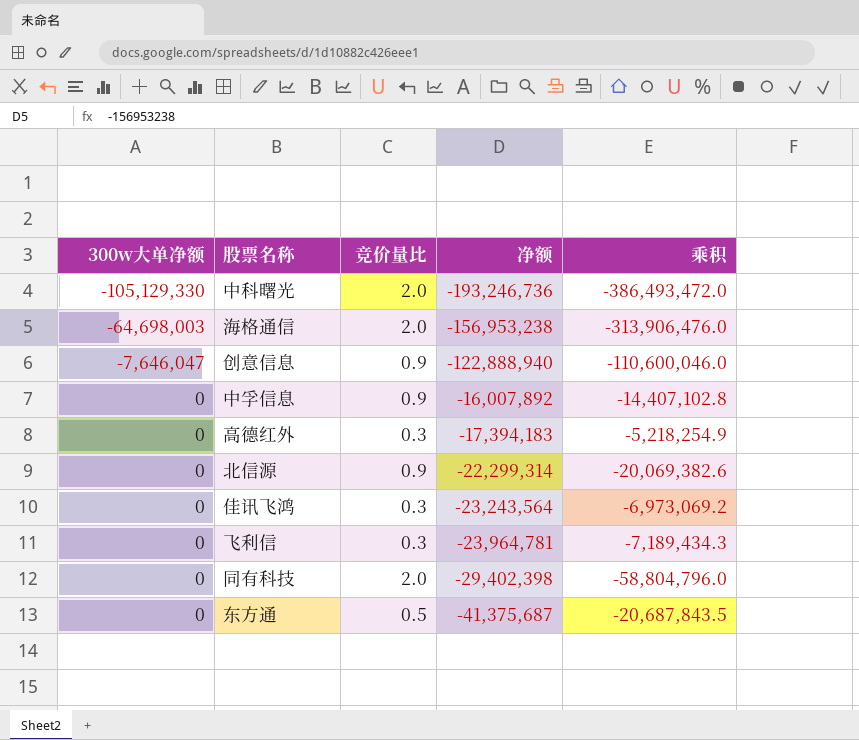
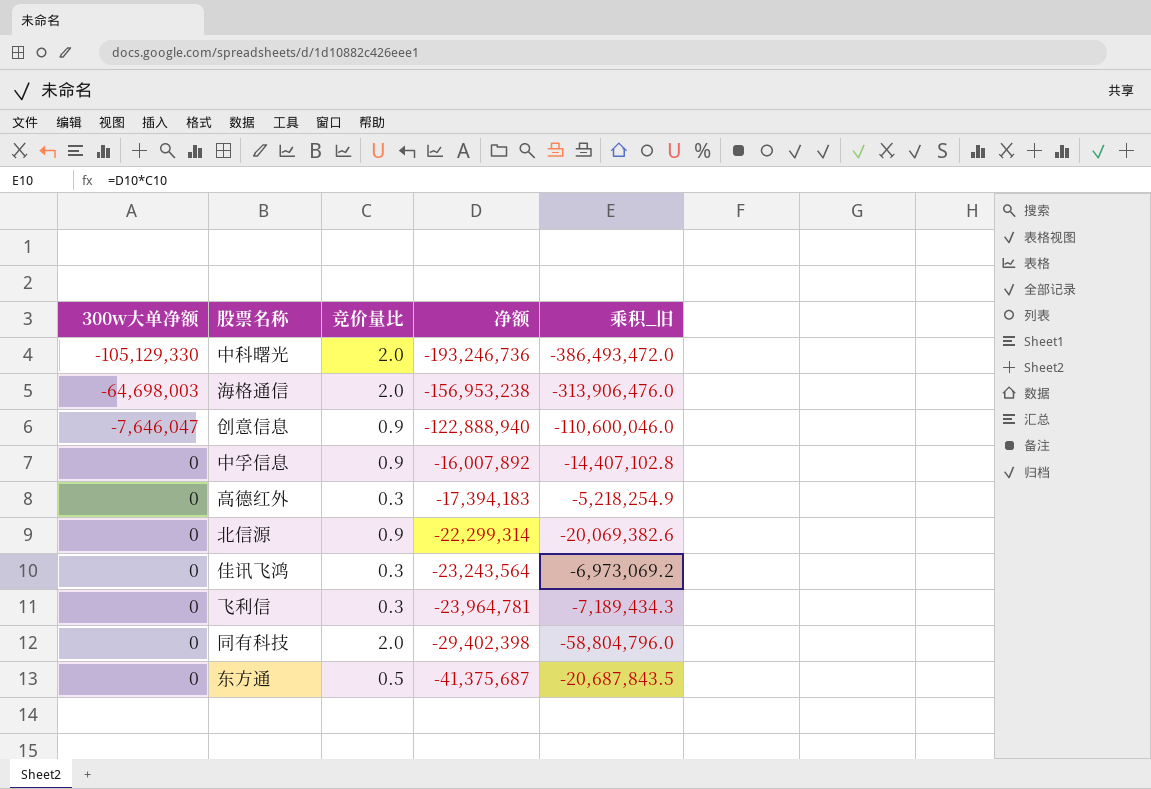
column name: 乘积 -> 乘积_旧

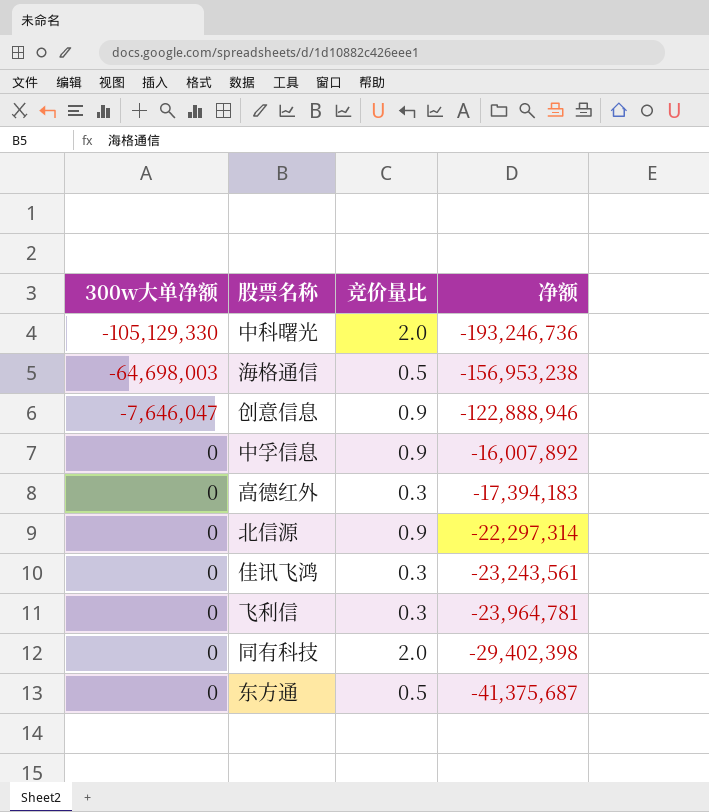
column 乘积_旧 | formula: [竞价量比] * [净额] -> none
海格通信 | 竞价量比: 2.0 -> 0.5
创意信息 | 净额: -122,888,940 -> -122,888,946
北信源 | 净额: -22,299,314 -> -22,297,314
佳讯飞鸿 | 净额: -23,243,564 -> -23,243,561

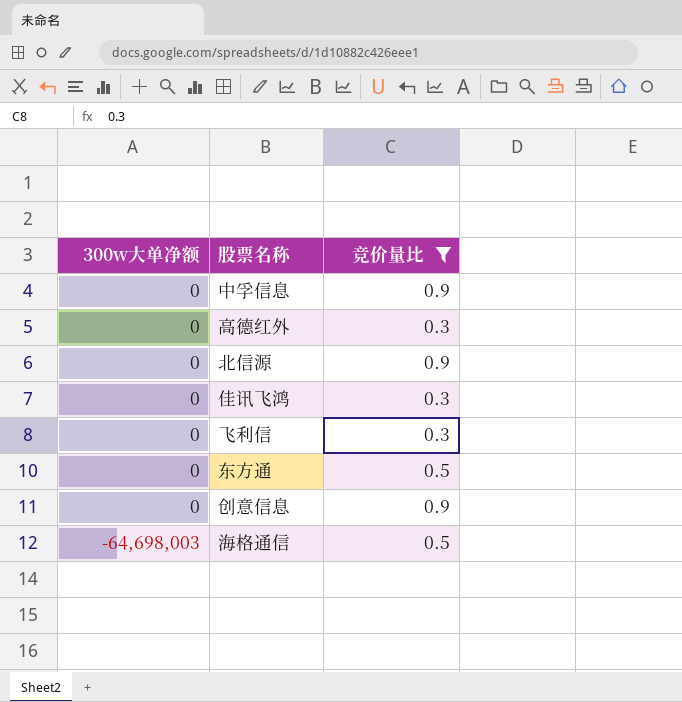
filter: none -> 竞价量比 != 2.0
row order: 300w大单净额 ascending -> 300w大单净额 descending
column 净额 | position: 4 -> none
创意信息 | 300w大单净额: -7,646,047 -> 0

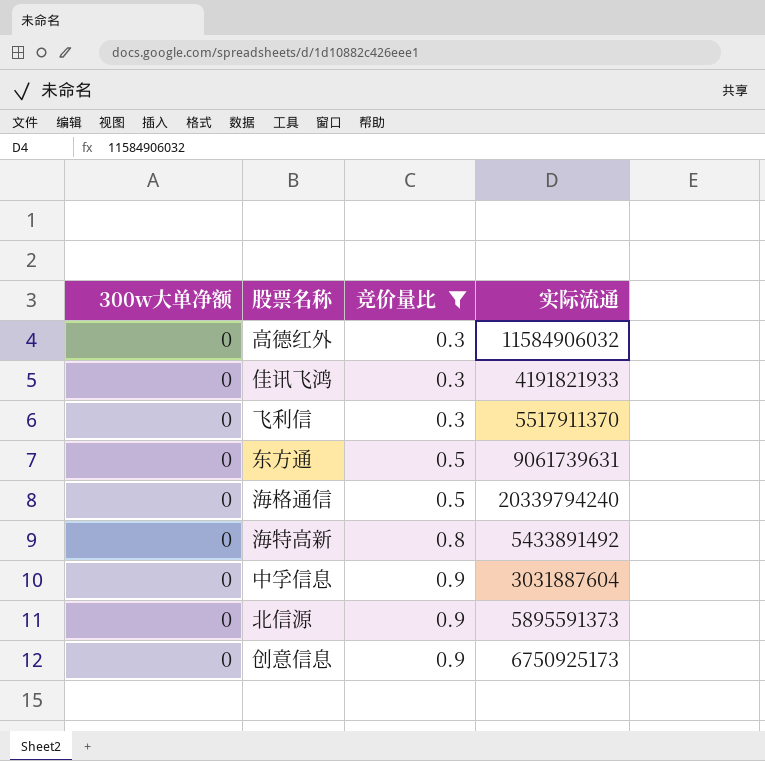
row order: 300w大单净额 descending -> 竞价量比 ascending
column 实际流通 | position: none -> 4
海格通信 | 300w大单净额: -64,698,003 -> 0
row 海特高新: none -> 0 | 0.8 | 5433891492

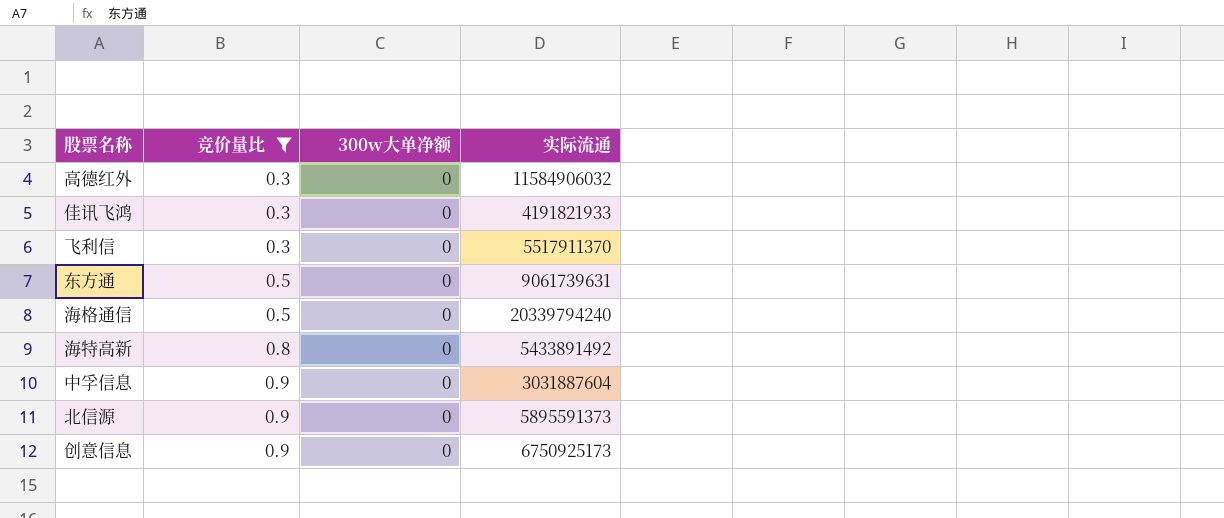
column 300w大单净额 | position: 1 -> 3

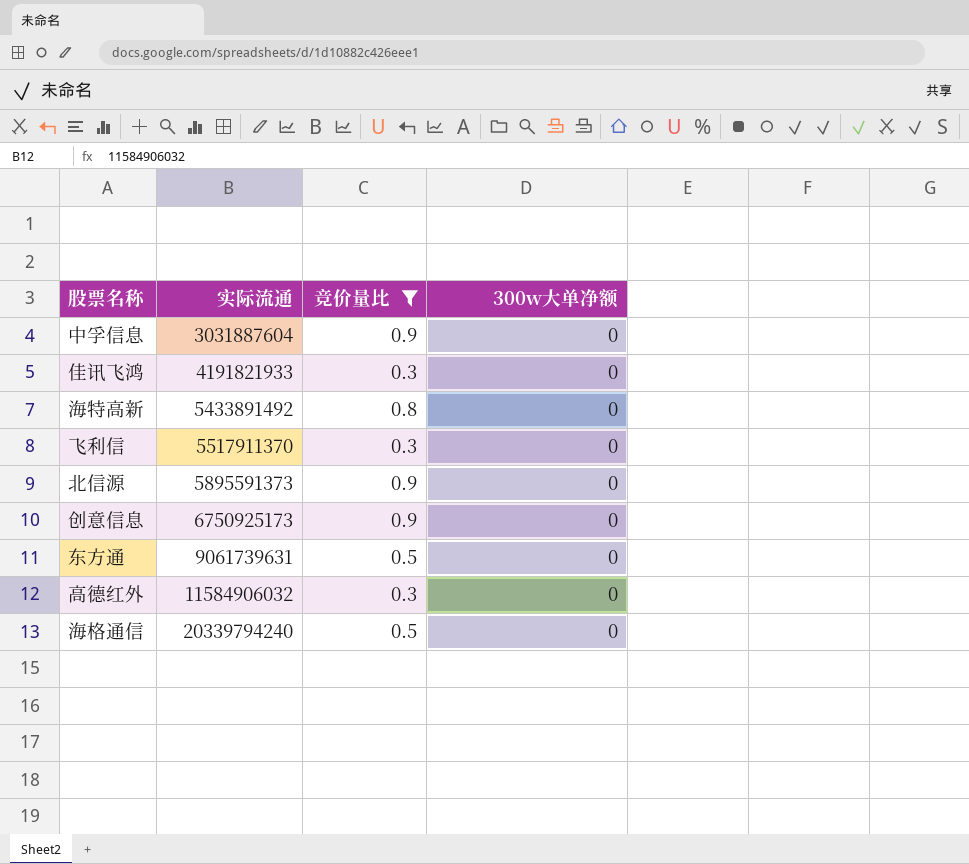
row order: 竞价量比 ascending -> 实际流通 ascending
column 实际流通 | position: 4 -> 2

